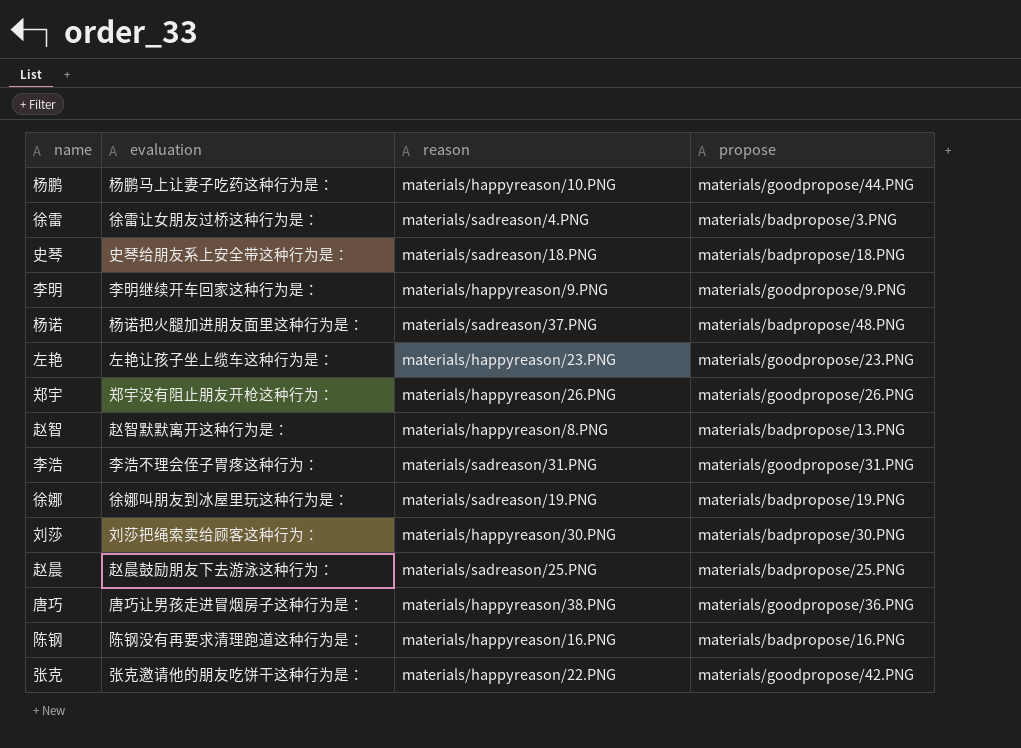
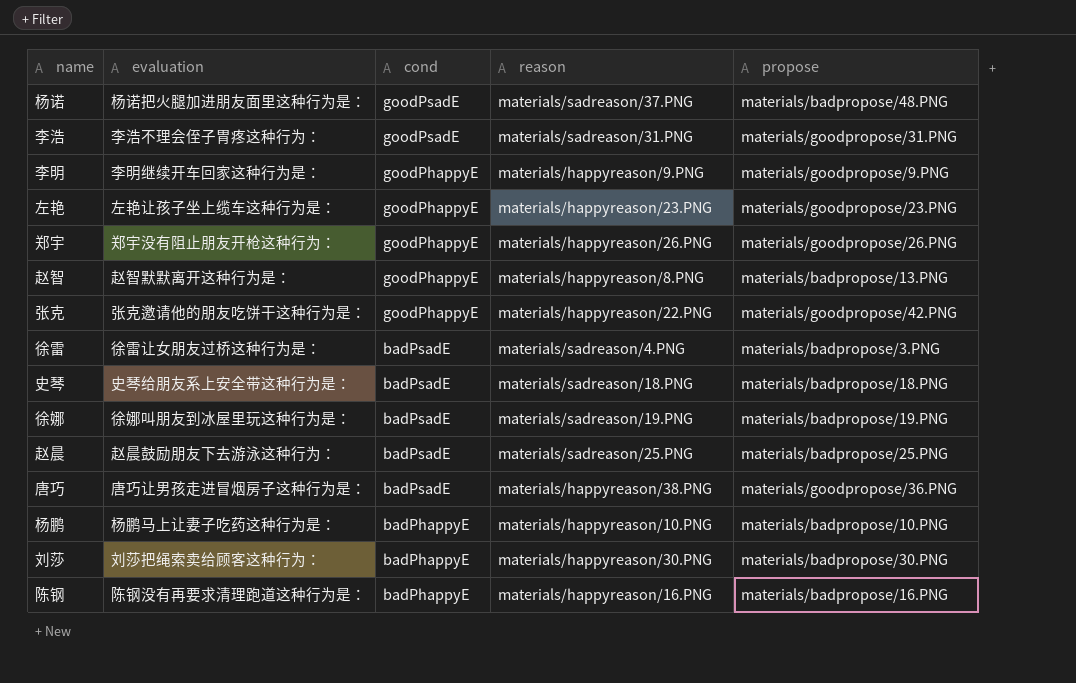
row order: none -> cond descending
column cond | position: none -> 3
杨鹏 | propose: materials/goodpropose/44.PNG -> materials/badpropose/10.PNG

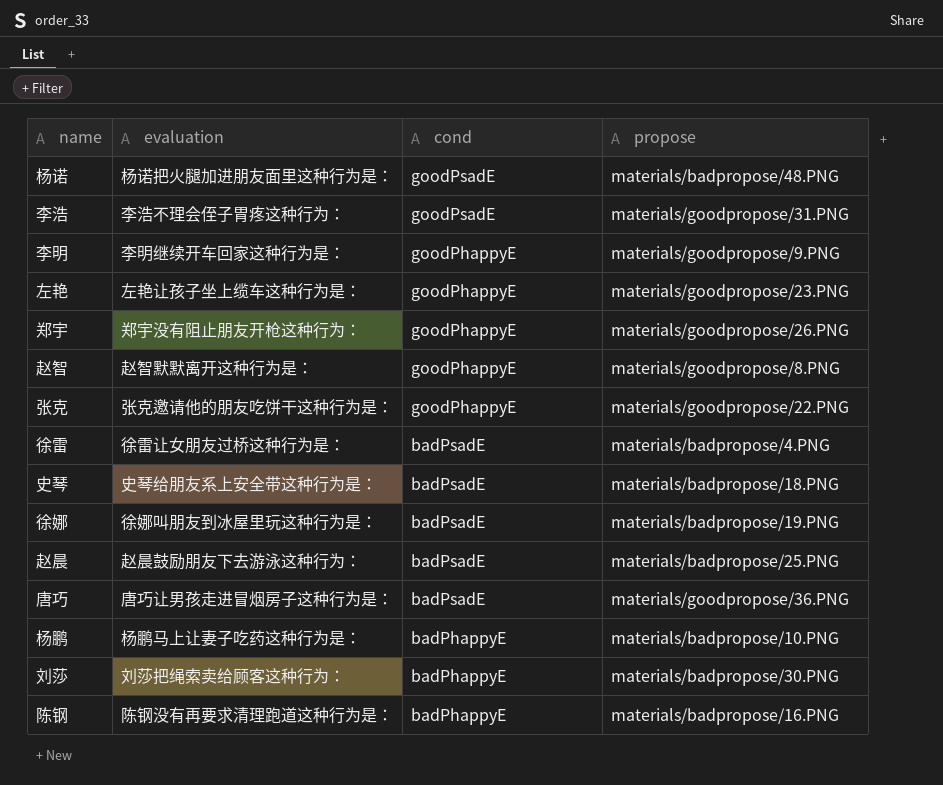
column reason | position: 4 -> none
赵智 | propose: materials/badpropose/13.PNG -> materials/goodpropose/8.PNG
张克 | propose: materials/goodpropose/42.PNG -> materials/goodpropose/22.PNG
徐雷 | propose: materials/badpropose/3.PNG -> materials/badpropose/4.PNG

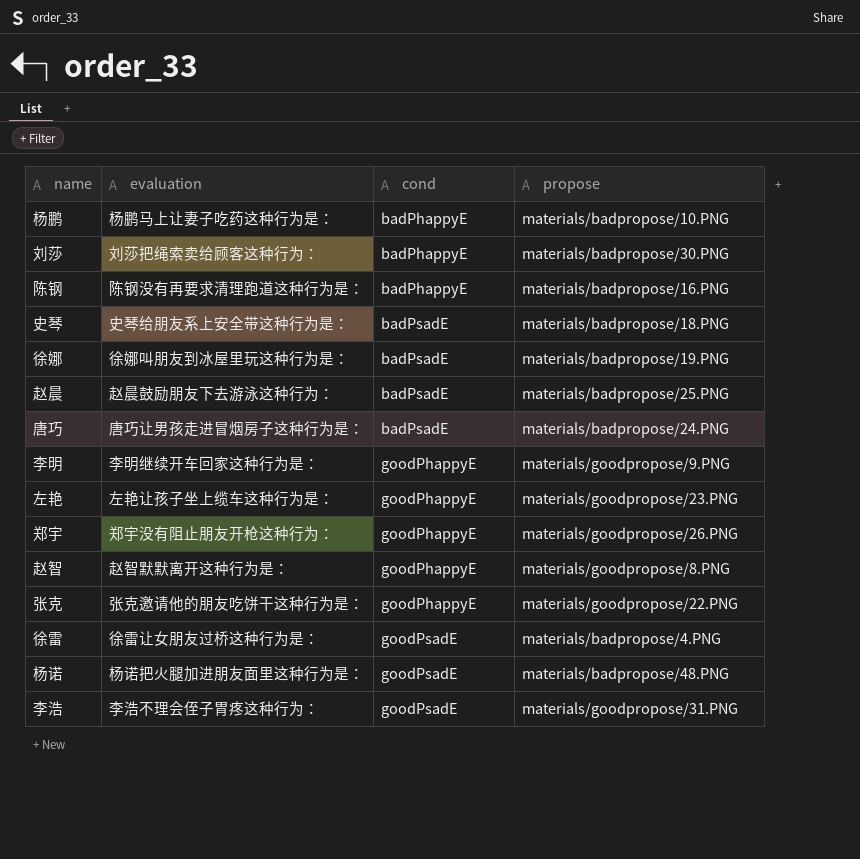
row order: cond descending -> cond ascending
唐巧 | propose: materials/goodpropose/36.PNG -> materials/badpropose/24.PNG
徐雷 | cond: badPsadE -> goodPsadE

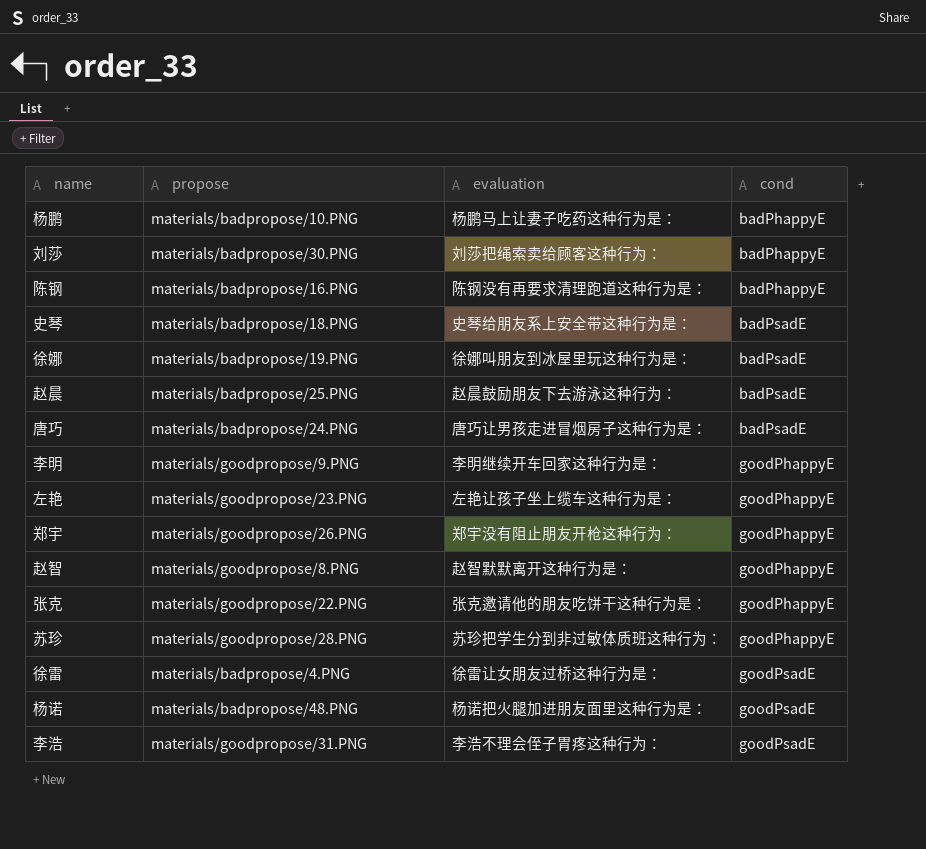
column propose | position: 4 -> 2
row 苏珍: none -> materials/goodpropose/28.PNG | 苏珍把学生分到非过敏体质班这种行为： | goodPhappyE

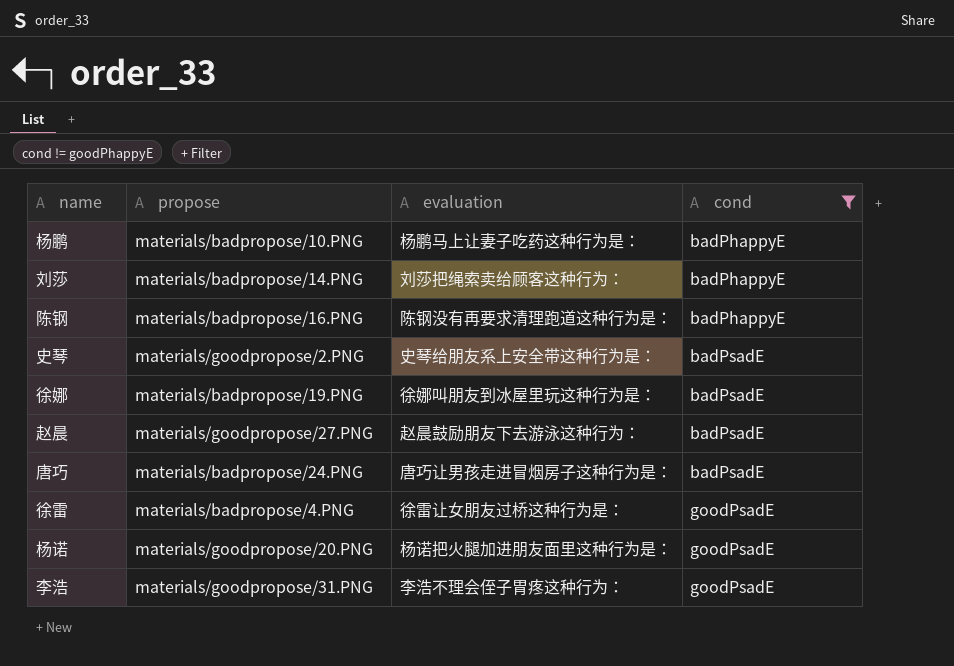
filter: none -> cond != goodPhappyE
刘莎 | propose: materials/badpropose/30.PNG -> materials/badpropose/14.PNG
史琴 | propose: materials/badpropose/18.PNG -> materials/goodpropose/2.PNG
赵晨 | propose: materials/badpropose/25.PNG -> materials/goodpropose/27.PNG
杨诺 | propose: materials/badpropose/48.PNG -> materials/goodpropose/20.PNG

